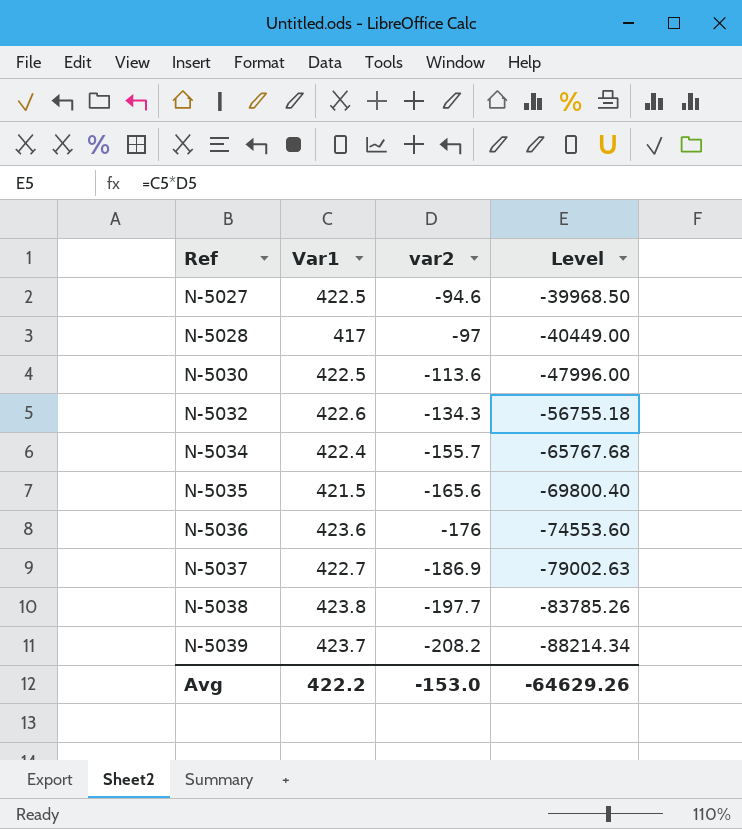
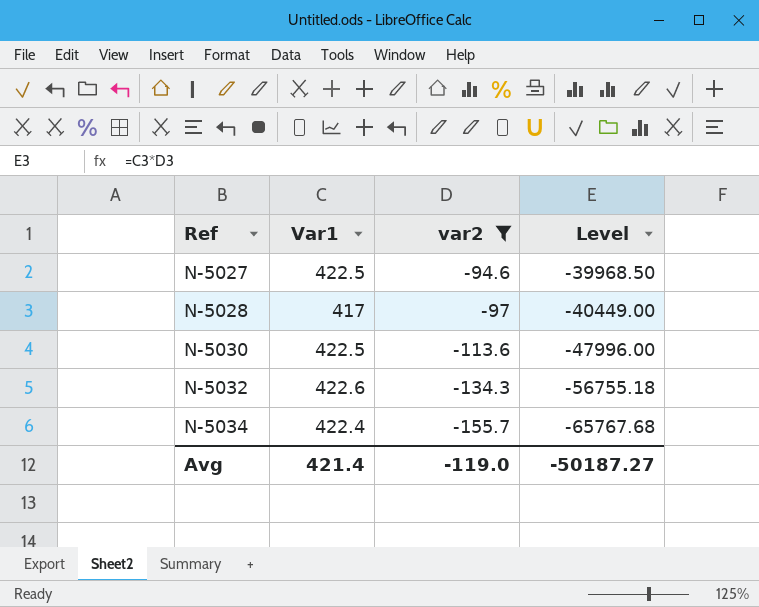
filter: none -> var2 >= -155.7
Avg | Var1: 422.2 -> 421.4
Avg | var2: -153.0 -> -119.0
Avg | Level: -64629.26 -> -50187.27

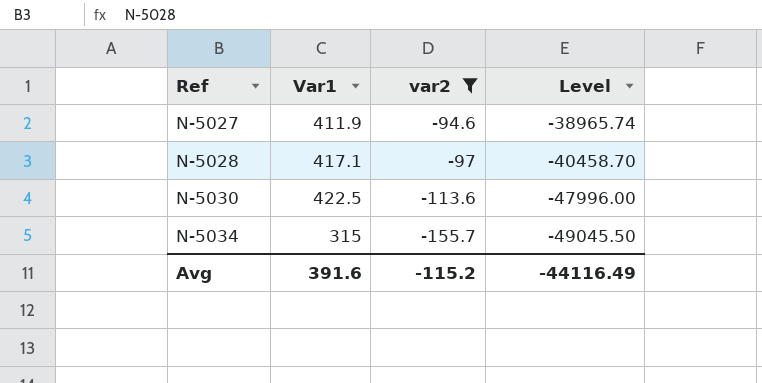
row N-5032: 422.6 | -134.3 | -56755.18 -> none
N-5027 | Var1: 422.5 -> 411.9
N-5027 | Level: -39968.50 -> -38965.74
N-5028 | Var1: 417 -> 417.1
N-5028 | Level: -40449.00 -> -40458.70
N-5034 | Var1: 422.4 -> 315
N-5034 | Level: -65767.68 -> -49045.50
Avg | Var1: 421.4 -> 391.6
Avg | var2: -119.0 -> -115.2
Avg | Level: -50187.27 -> -44116.49

